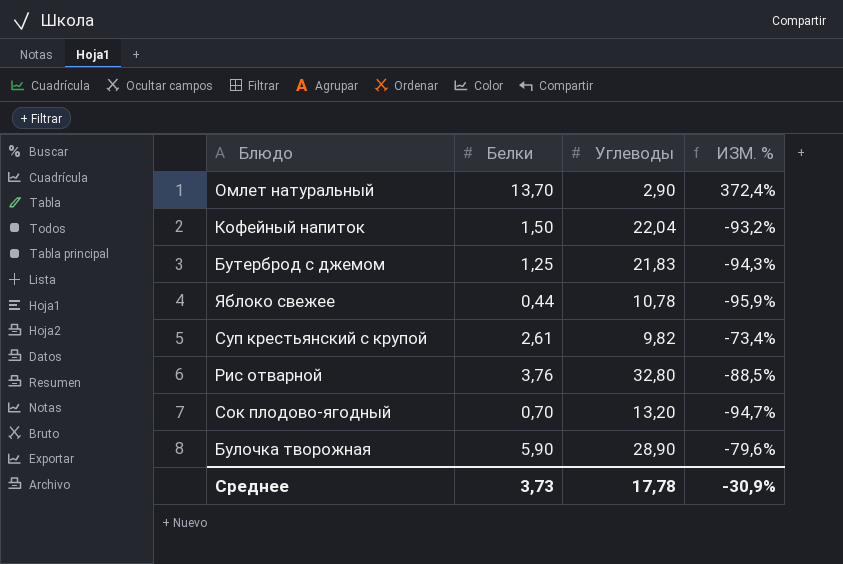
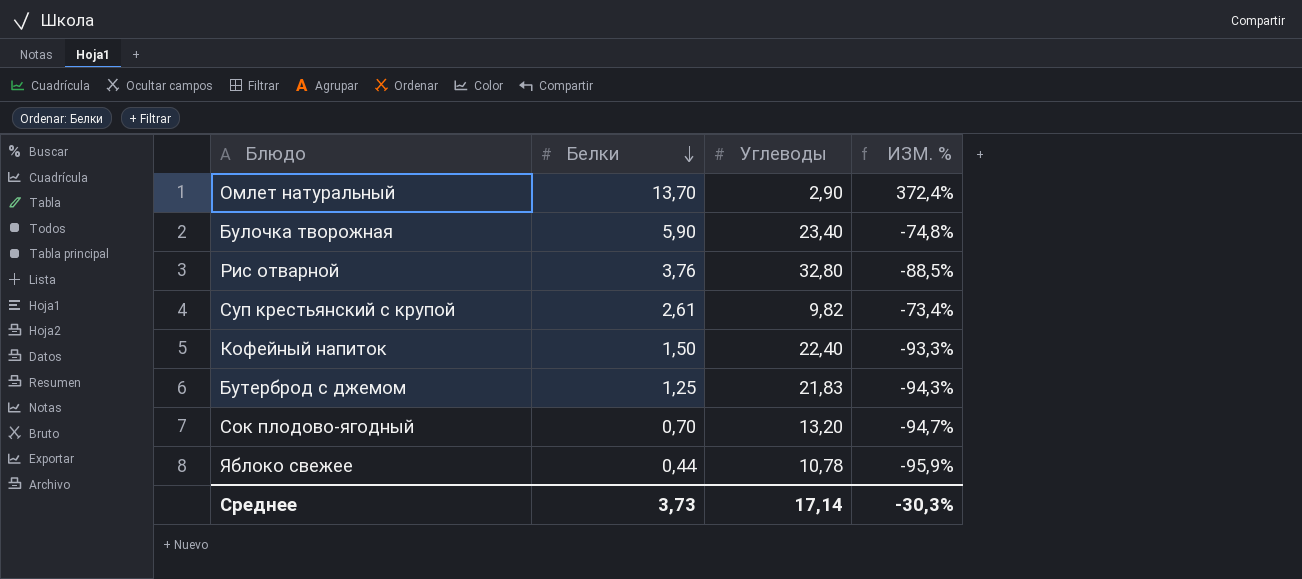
row order: none -> Белки descending
Булочка творожная | Углеводы: 28,90 -> 23,40
Булочка творожная | ИЗМ. %: -79,6% -> -74,8%
Кофейный напиток | Углеводы: 22,04 -> 22,40
Кофейный напиток | ИЗМ. %: -93,2% -> -93,3%
Среднее | Углеводы: 17,78 -> 17,14
Среднее | ИЗМ. %: -30,9% -> -30,3%

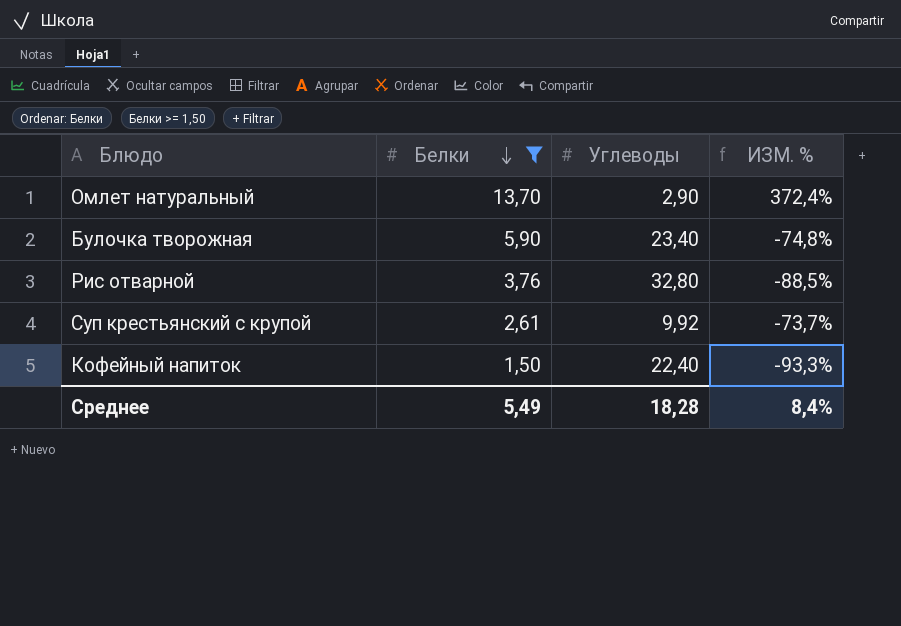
filter: none -> Белки >= 1,50
Суп крестьянский с крупой | Углеводы: 9,82 -> 9,92
Суп крестьянский с крупой | ИЗМ. %: -73,4% -> -73,7%
Среднее | Белки: 3,73 -> 5,49
Среднее | Углеводы: 17,14 -> 18,28
Среднее | ИЗМ. %: -30,3% -> 8,4%

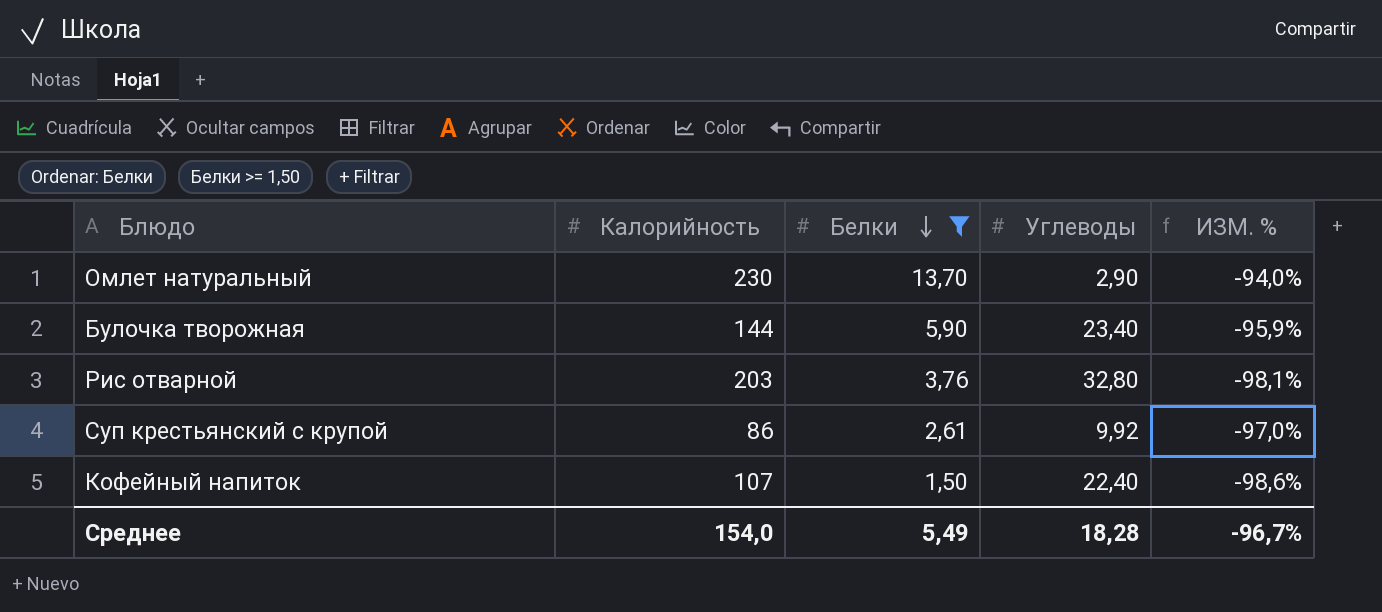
column Калорийность | position: none -> 2
column ИЗМ. % | formula: ([Белки] - [Углеводы]) / [Углеводы] -> ([Белки] - [Калорийность]) / [Калорийность]
Среднее | ИЗМ. %: 8,4% -> -96,7%

